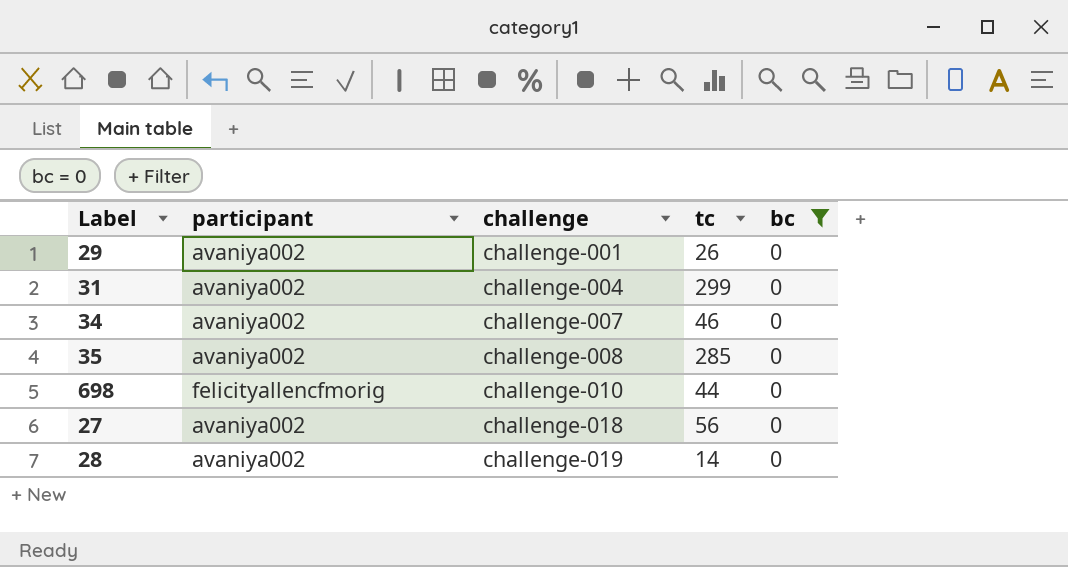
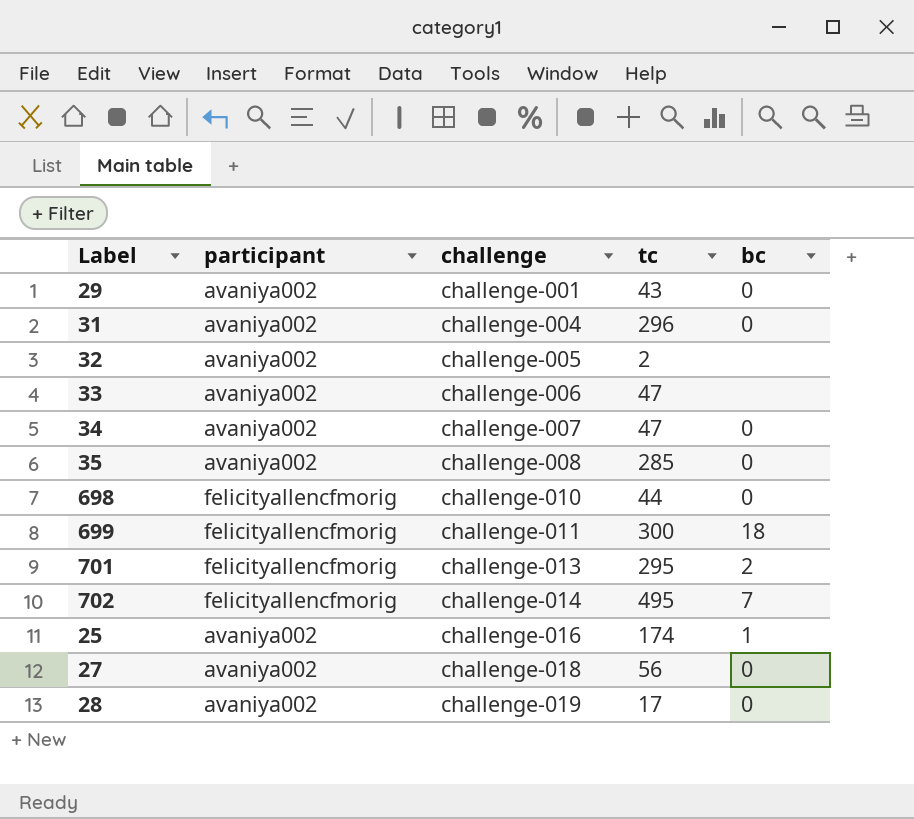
filter: bc = 0 -> none
29 | tc: 26 -> 43
31 | tc: 299 -> 296
34 | tc: 46 -> 47
28 | tc: 14 -> 17

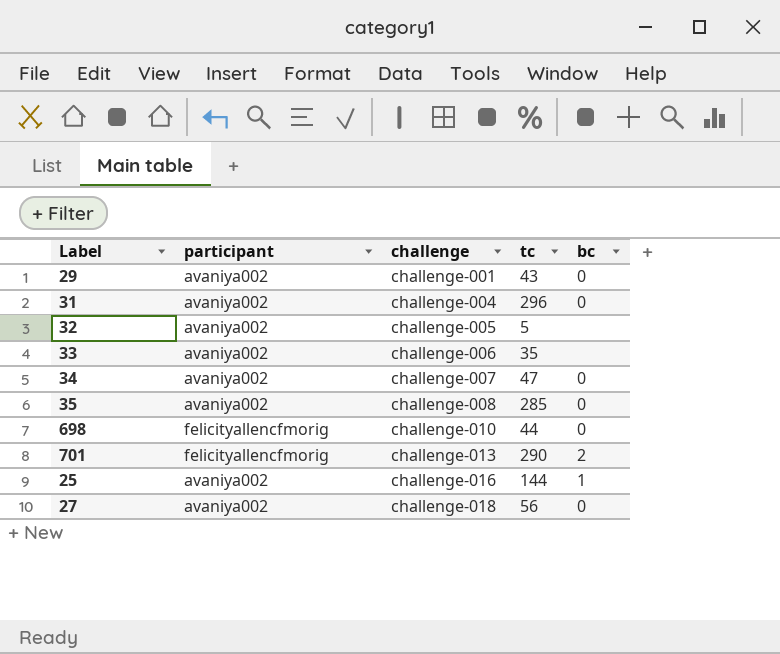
row 699: felicityallencfmorig | challenge-011 | 300 | 18 -> none
row 702: felicityallencfmorig | challenge-014 | 495 | 7 -> none
row 28: avaniya002 | challenge-019 | 17 | 0 -> none
32 | tc: 2 -> 5
33 | tc: 47 -> 35
701 | tc: 295 -> 290
25 | tc: 174 -> 144

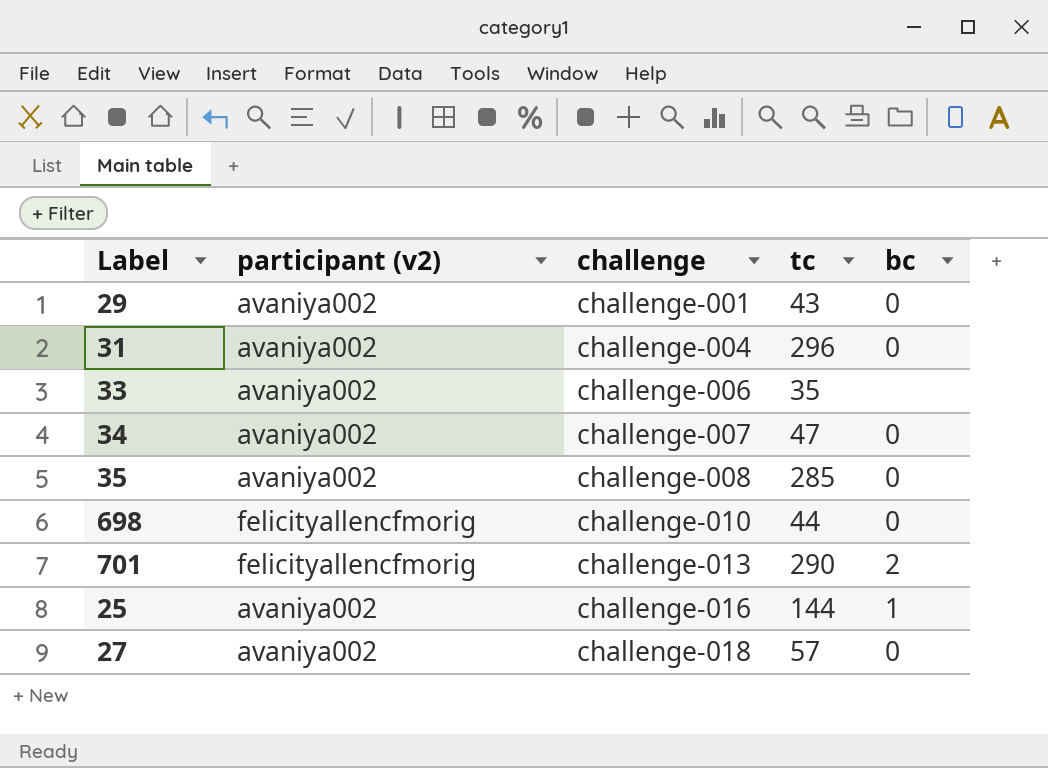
column name: participant -> participant (v2)
row 32: avaniya002 | challenge-005 | 5 | none -> none
27 | tc: 56 -> 57

